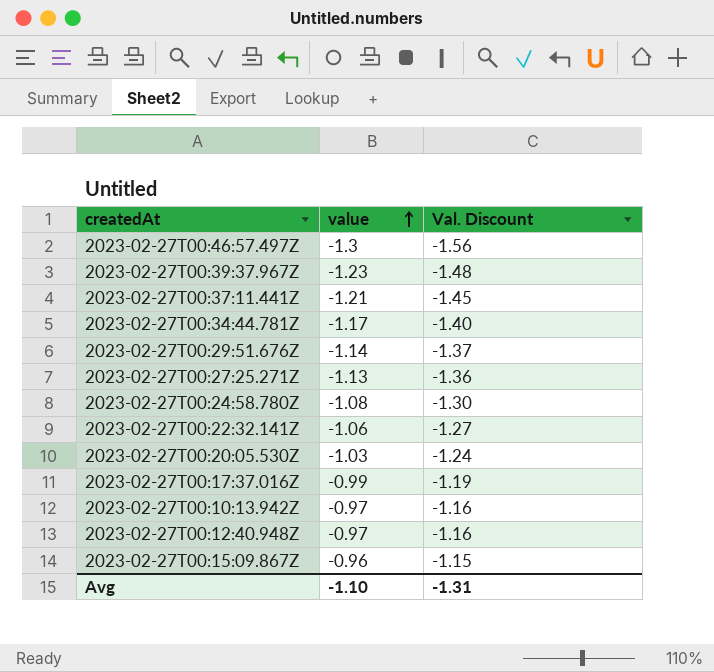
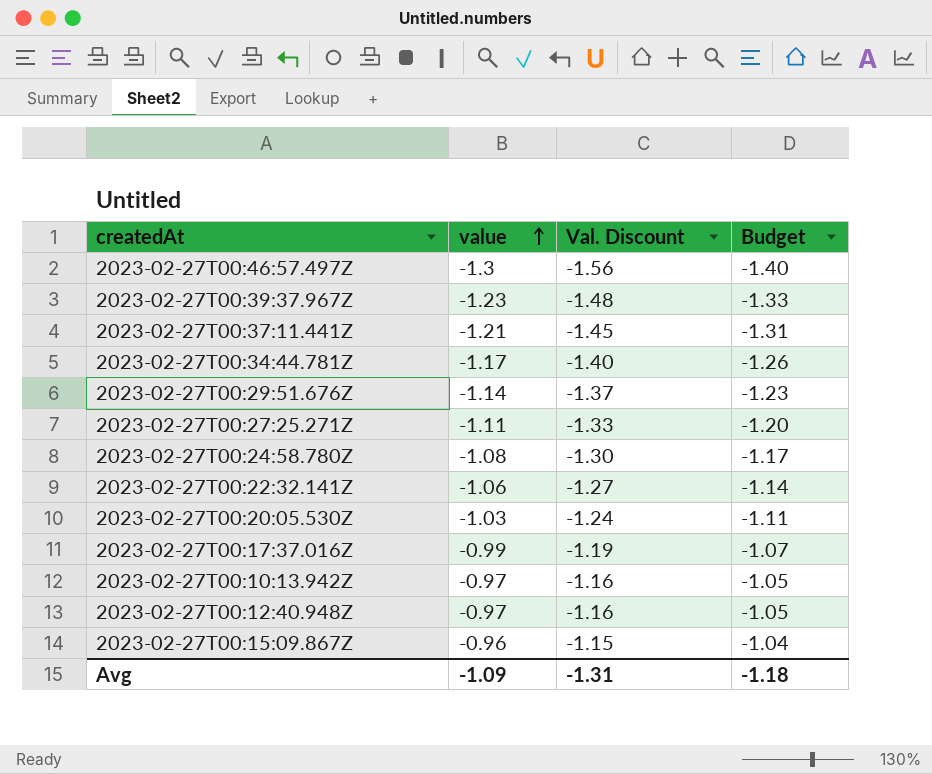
column Budget | formula: none -> [value] * 1.08
2023-02-27T00:27:25.271Z | value: -1.13 -> -1.11
2023-02-27T00:27:25.271Z | Val. Discount: -1.36 -> -1.33
Avg | value: -1.10 -> -1.09

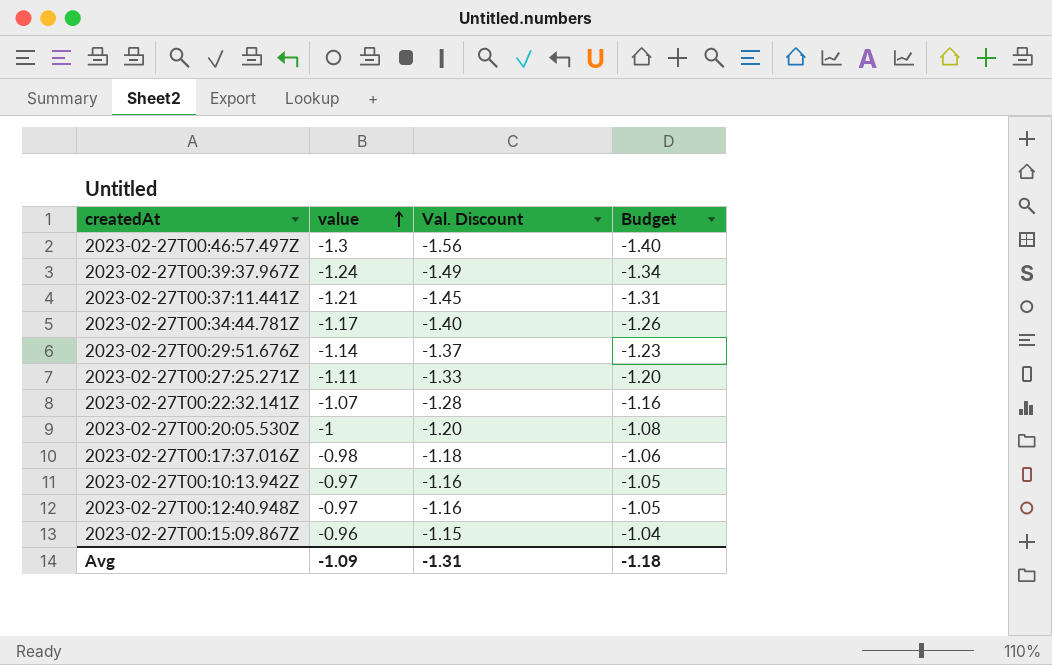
row 2023-02-27T00:24:58.780Z: -1.08 | -1.30 | -1.17 -> none
2023-02-27T00:39:37.967Z | value: -1.23 -> -1.24
2023-02-27T00:39:37.967Z | Val. Discount: -1.48 -> -1.49
2023-02-27T00:39:37.967Z | Budget: -1.33 -> -1.34
2023-02-27T00:22:32.141Z | value: -1.06 -> -1.07
2023-02-27T00:22:32.141Z | Val. Discount: -1.27 -> -1.28
2023-02-27T00:22:32.141Z | Budget: -1.14 -> -1.16
2023-02-27T00:20:05.530Z | value: -1.03 -> -1
2023-02-27T00:20:05.530Z | Val. Discount: -1.24 -> -1.20
2023-02-27T00:20:05.530Z | Budget: -1.11 -> -1.08
2023-02-27T00:17:37.016Z | value: -0.99 -> -0.98
2023-02-27T00:17:37.016Z | Val. Discount: -1.19 -> -1.18
2023-02-27T00:17:37.016Z | Budget: -1.07 -> -1.06

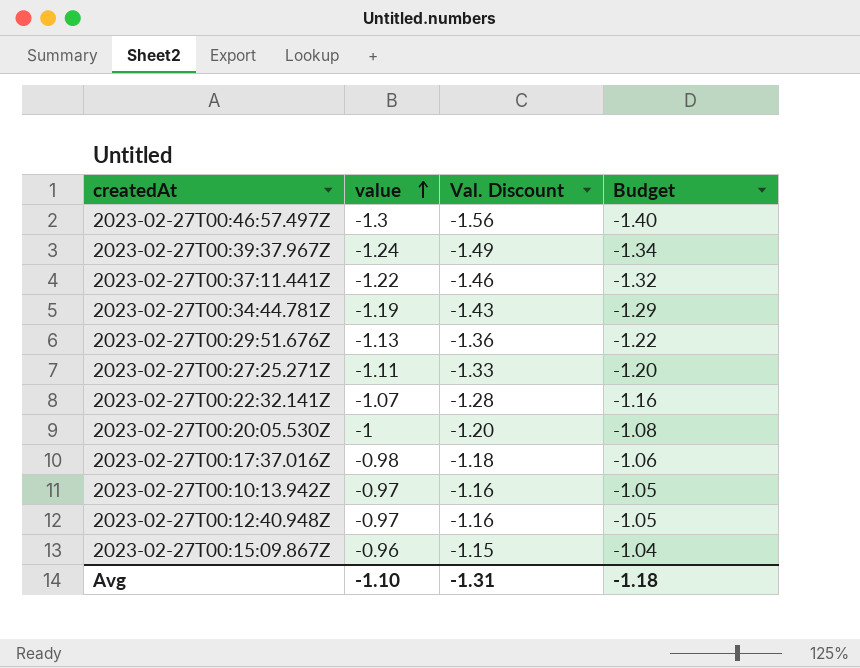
2023-02-27T00:37:11.441Z | value: -1.21 -> -1.22
2023-02-27T00:37:11.441Z | Val. Discount: -1.45 -> -1.46
2023-02-27T00:37:11.441Z | Budget: -1.31 -> -1.32
2023-02-27T00:34:44.781Z | value: -1.17 -> -1.19
2023-02-27T00:34:44.781Z | Val. Discount: -1.40 -> -1.43
2023-02-27T00:34:44.781Z | Budget: -1.26 -> -1.29
2023-02-27T00:29:51.676Z | value: -1.14 -> -1.13
2023-02-27T00:29:51.676Z | Val. Discount: -1.37 -> -1.36
2023-02-27T00:29:51.676Z | Budget: -1.23 -> -1.22
Avg | value: -1.09 -> -1.10

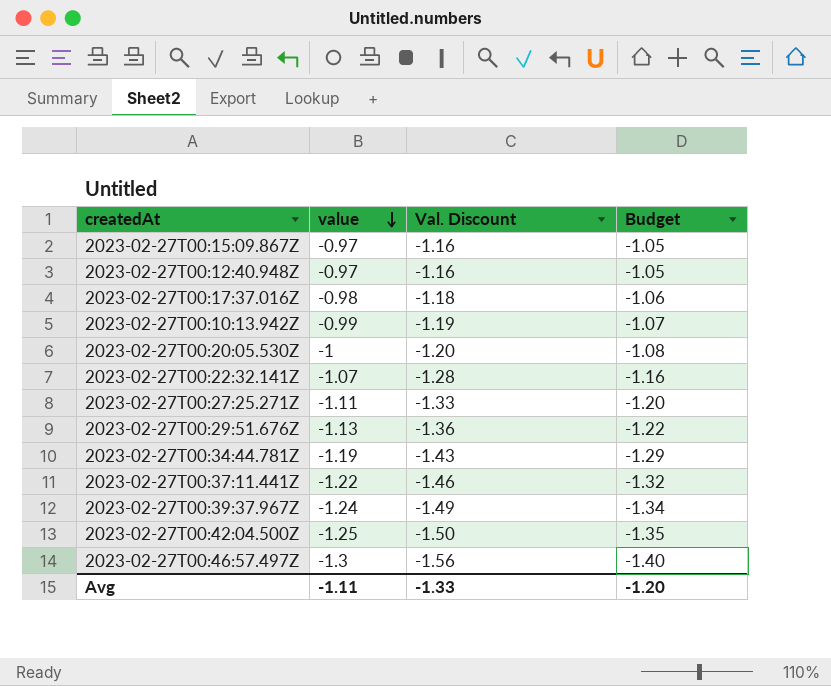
row order: value ascending -> value descending
2023-02-27T00:15:09.867Z | value: -0.96 -> -0.97
2023-02-27T00:15:09.867Z | Val. Discount: -1.15 -> -1.16
2023-02-27T00:15:09.867Z | Budget: -1.04 -> -1.05
2023-02-27T00:10:13.942Z | value: -0.97 -> -0.99
2023-02-27T00:10:13.942Z | Val. Discount: -1.16 -> -1.19
2023-02-27T00:10:13.942Z | Budget: -1.05 -> -1.07
row 2023-02-27T00:42:04.500Z: none -> -1.25 | -1.50 | -1.35
Avg | value: -1.10 -> -1.11
Avg | Val. Discount: -1.31 -> -1.33
Avg | Budget: -1.18 -> -1.20

